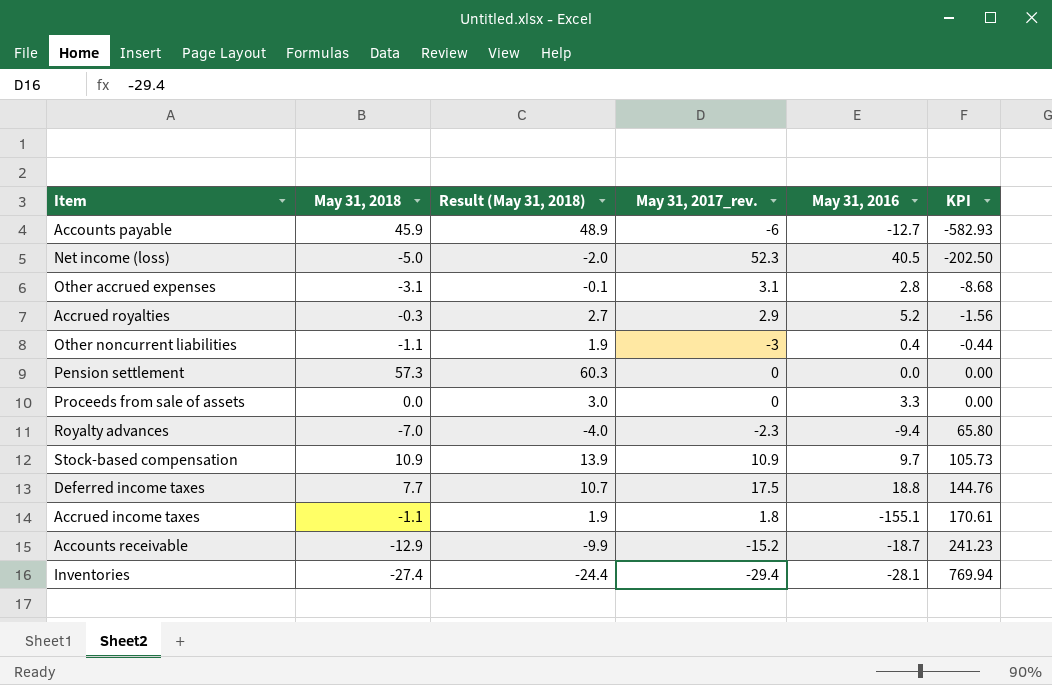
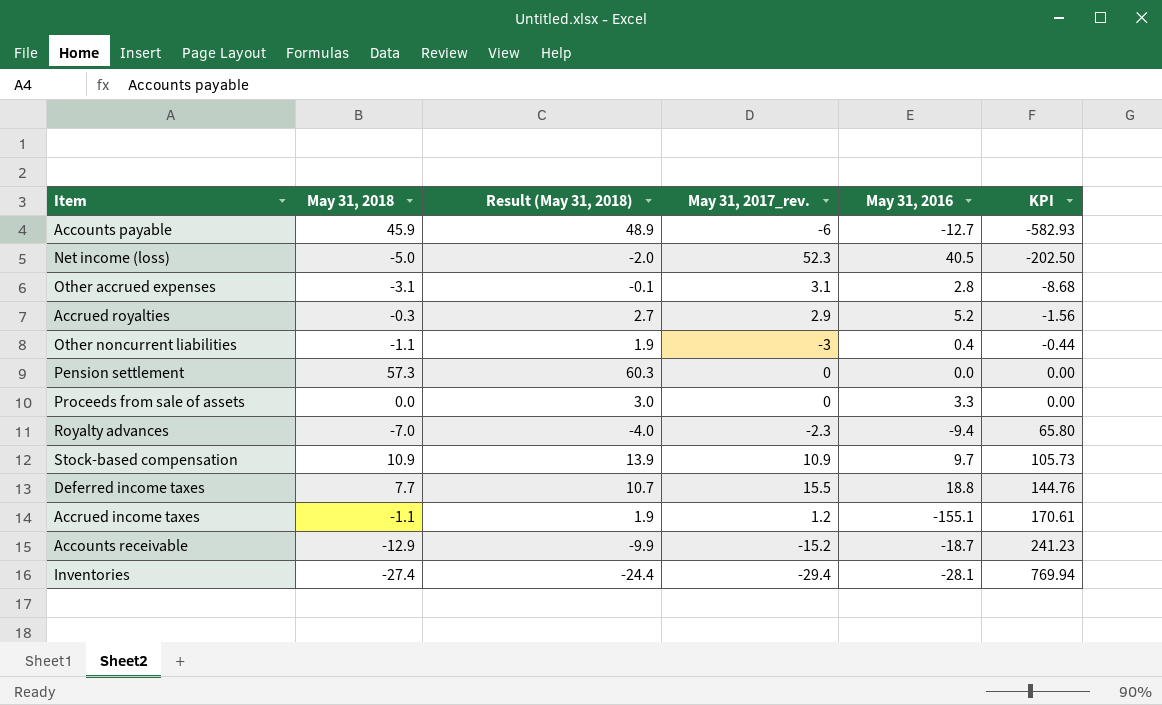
Deferred income taxes | May 31, 2017_rev.: 17.5 -> 15.5
Accrued income taxes | May 31, 2017_rev.: 1.8 -> 1.2

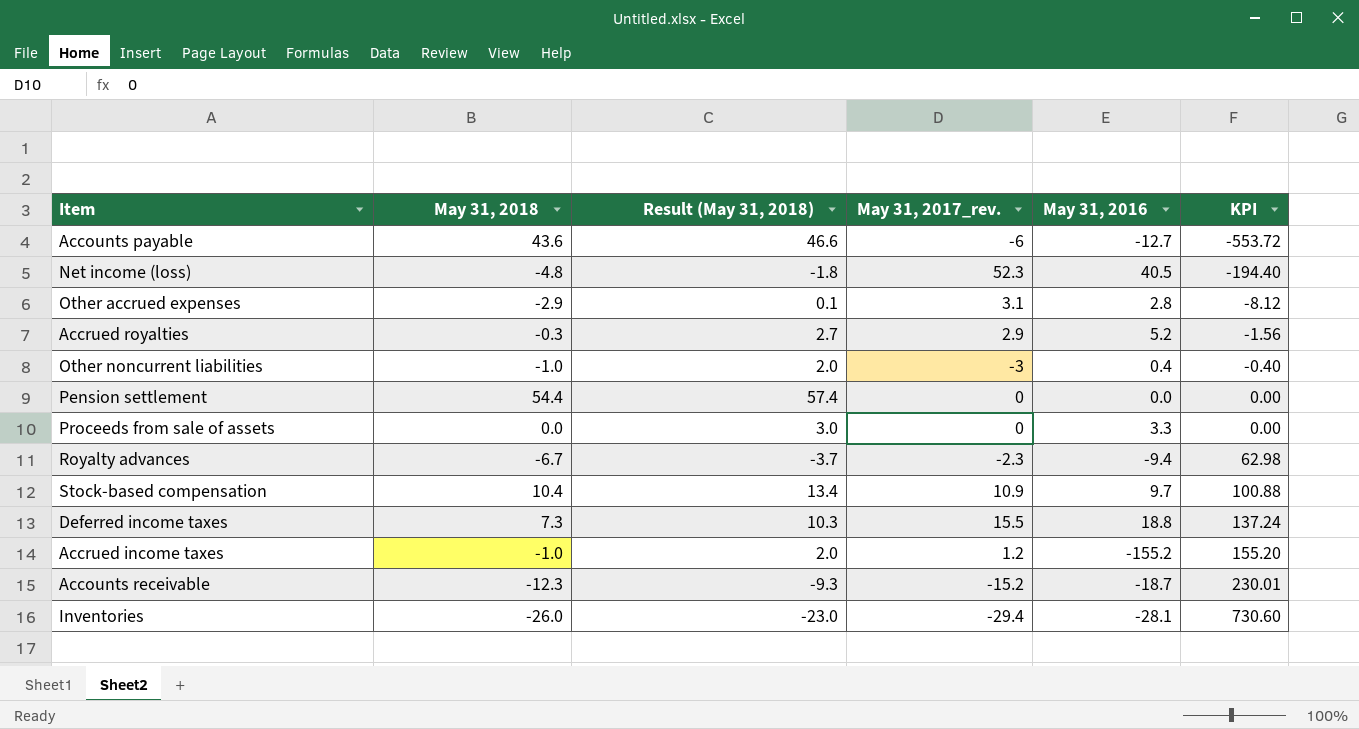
Accounts payable | May 31, 2018: 45.9 -> 43.6
Accounts payable | Result (May 31, 2018): 48.9 -> 46.6
Accounts payable | KPI: -582.93 -> -553.72
Net income (loss) | May 31, 2018: -5.0 -> -4.8
Net income (loss) | Result (May 31, 2018): -2.0 -> -1.8
Net income (loss) | KPI: -202.50 -> -194.40
Other accrued expenses | May 31, 2018: -3.1 -> -2.9
Other accrued expenses | Result (May 31, 2018): -0.1 -> 0.1
Other accrued expenses | KPI: -8.68 -> -8.12
Other noncurrent liabilities | May 31, 2018: -1.1 -> -1.0
Other noncurrent liabilities | Result (May 31, 2018): 1.9 -> 2.0
Other noncurrent liabilities | KPI: -0.44 -> -0.40
Pension settlement | May 31, 2018: 57.3 -> 54.4
Pension settlement | Result (May 31, 2018): 60.3 -> 57.4
Royalty advances | May 31, 2018: -7.0 -> -6.7
Royalty advances | Result (May 31, 2018): -4.0 -> -3.7
Royalty advances | KPI: 65.80 -> 62.98
Stock-based compensation | May 31, 2018: 10.9 -> 10.4
Stock-based compensation | Result (May 31, 2018): 13.9 -> 13.4
Stock-based compensation | KPI: 105.73 -> 100.88
Deferred income taxes | May 31, 2018: 7.7 -> 7.3
Deferred income taxes | Result (May 31, 2018): 10.7 -> 10.3
Deferred income taxes | KPI: 144.76 -> 137.24
Accrued income taxes | May 31, 2018: -1.1 -> -1.0
Accrued income taxes | Result (May 31, 2018): 1.9 -> 2.0
Accrued income taxes | May 31, 2016: -155.1 -> -155.2
Accrued income taxes | KPI: 170.61 -> 155.20
Accounts receivable | May 31, 2018: -12.9 -> -12.3
Accounts receivable | Result (May 31, 2018): -9.9 -> -9.3
Accounts receivable | KPI: 241.23 -> 230.01
Inventories | May 31, 2018: -27.4 -> -26.0
Inventories | Result (May 31, 2018): -24.4 -> -23.0
Inventories | KPI: 769.94 -> 730.60

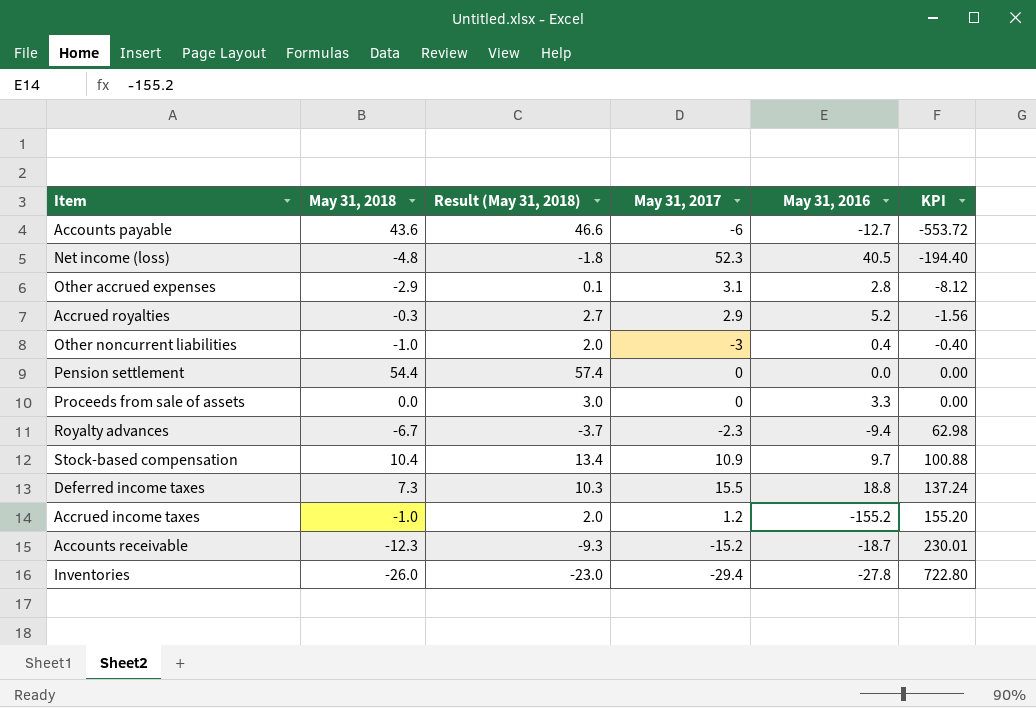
column name: May 31, 2017_rev. -> May 31, 2017
Inventories | May 31, 2016: -28.1 -> -27.8
Inventories | KPI: 730.60 -> 722.80

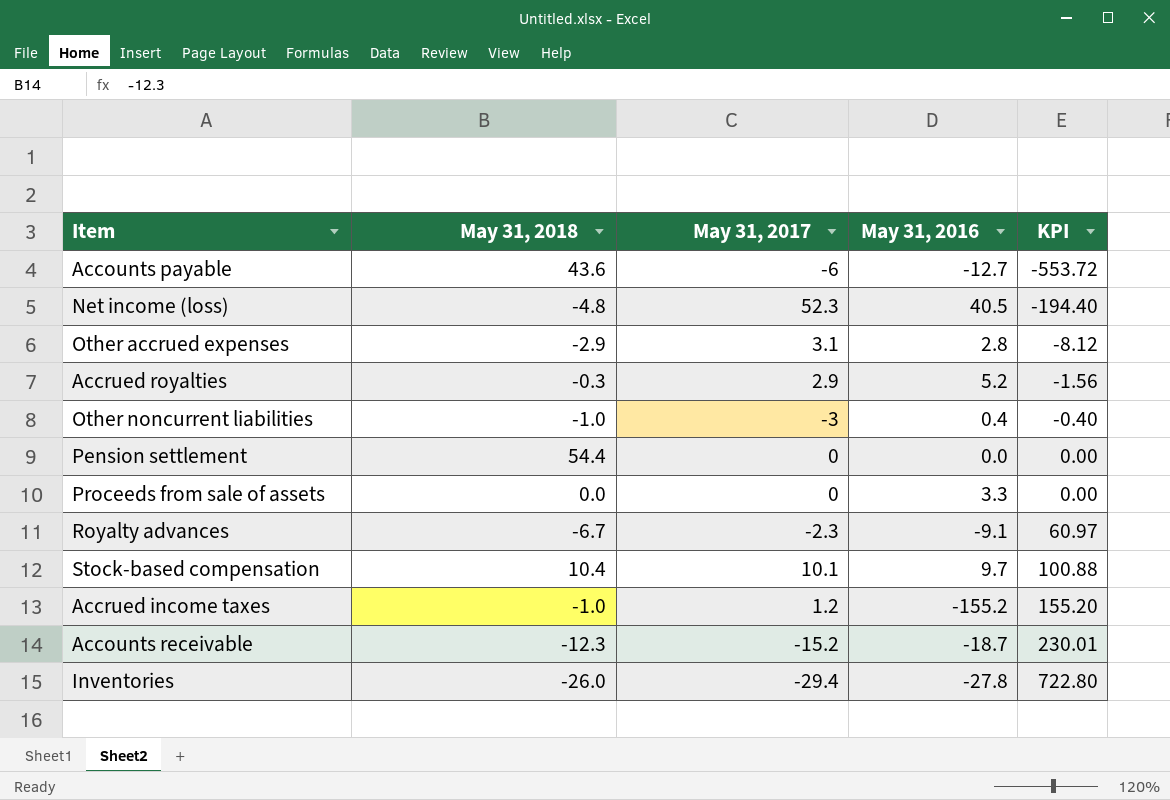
column Result (May 31, 2018) | formula: [May 31, 2018] + 3 -> none
row Deferred income taxes: 7.3 | 10.3 | 15.5 | 18.8 | 137.24 -> none
Royalty advances | May 31, 2016: -9.4 -> -9.1
Royalty advances | KPI: 62.98 -> 60.97
Stock-based compensation | May 31, 2017: 10.9 -> 10.1

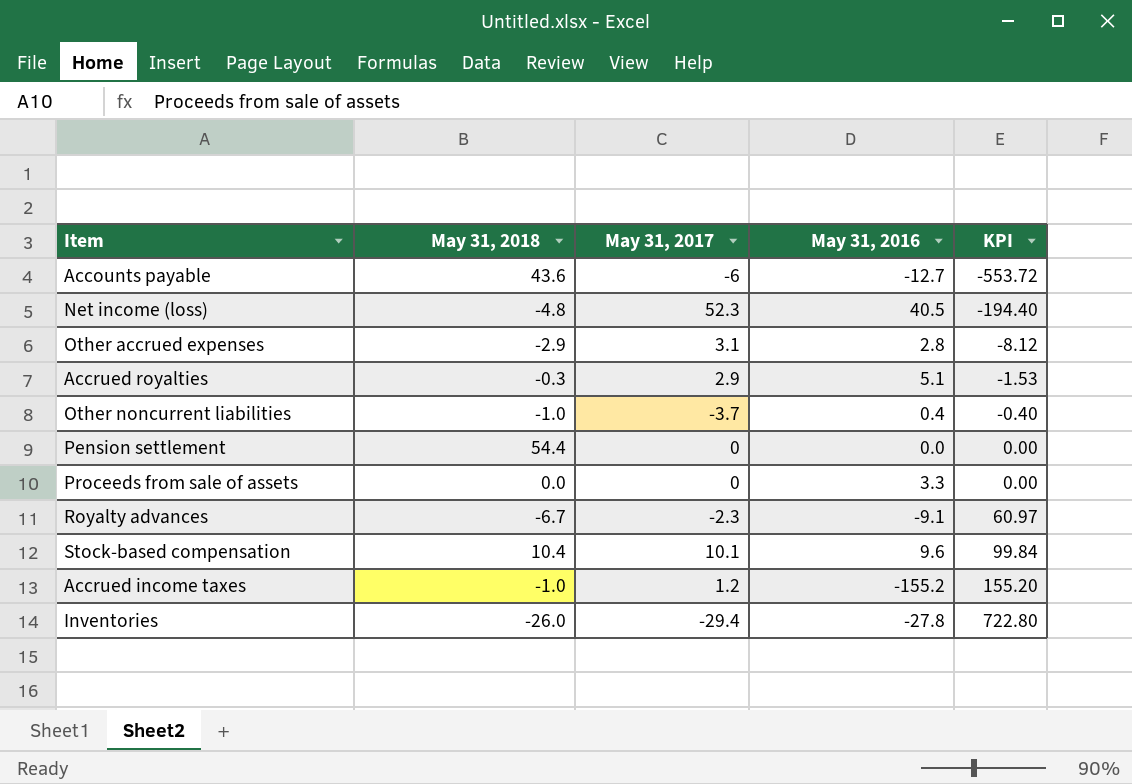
row Accounts receivable: -12.3 | -15.2 | -18.7 | 230.01 -> none
Accrued royalties | May 31, 2016: 5.2 -> 5.1
Accrued royalties | KPI: -1.56 -> -1.53
Other noncurrent liabilities | May 31, 2017: -3 -> -3.7
Stock-based compensation | May 31, 2016: 9.7 -> 9.6
Stock-based compensation | KPI: 100.88 -> 99.84

